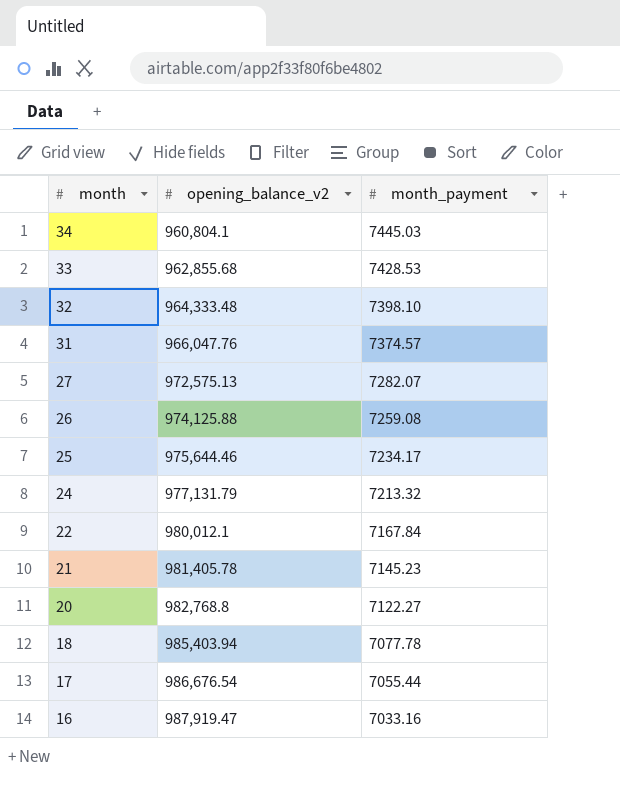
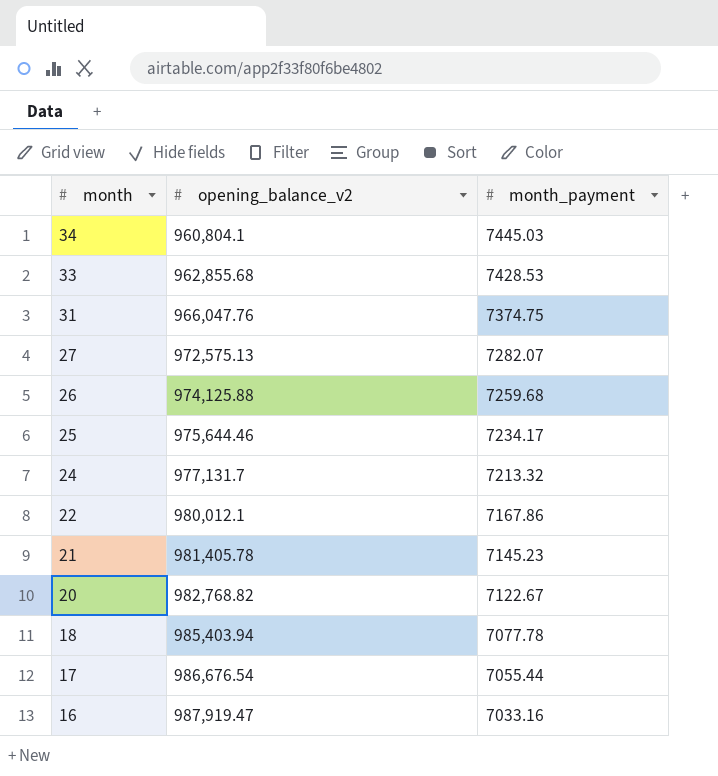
row 32: 964,333.48 | 7398.10 -> none
31 | month_payment: 7374.57 -> 7374.75
26 | month_payment: 7259.08 -> 7259.68
24 | opening_balance_v2: 977,131.79 -> 977,131.7
22 | month_payment: 7167.84 -> 7167.86
20 | opening_balance_v2: 982,768.8 -> 982,768.82
20 | month_payment: 7122.27 -> 7122.67

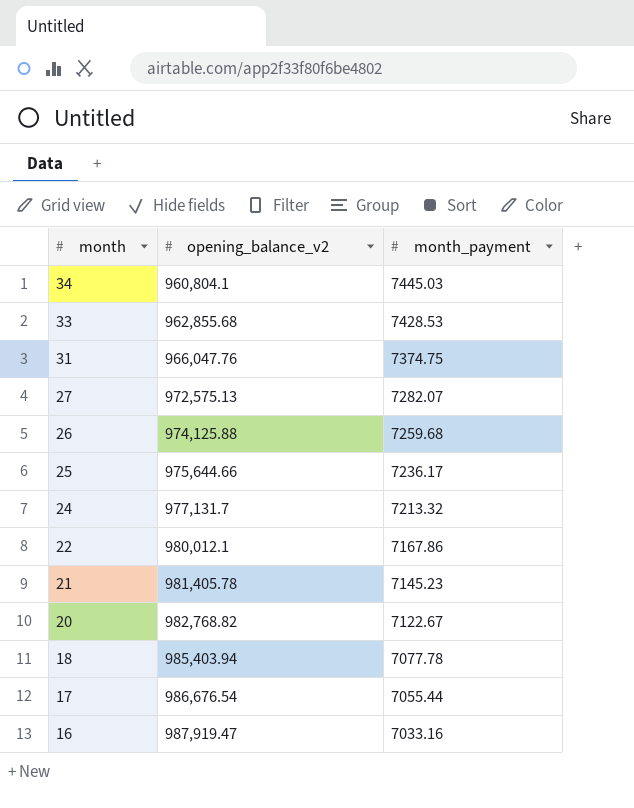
25 | opening_balance_v2: 975,644.46 -> 975,644.66
25 | month_payment: 7234.17 -> 7236.17

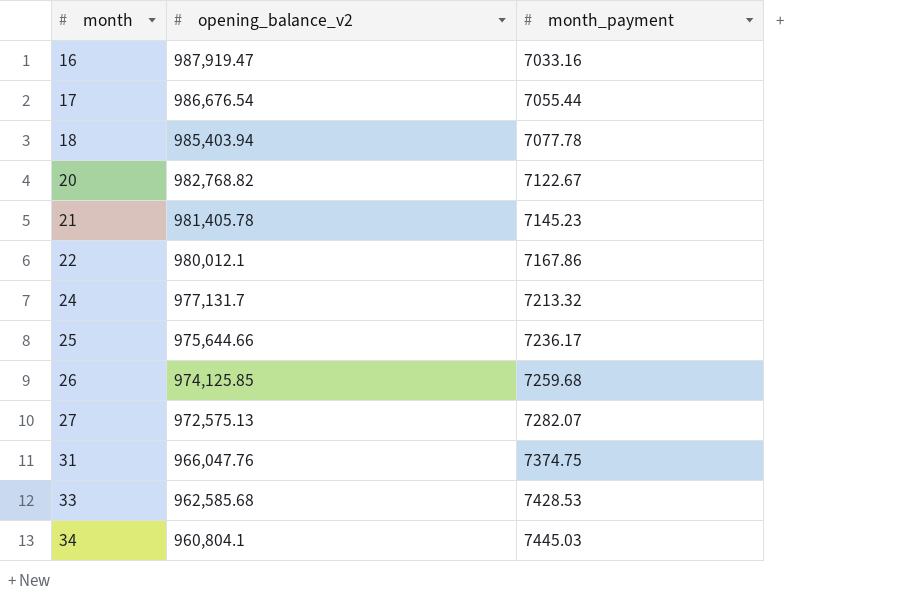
row order: month descending -> month ascending
26 | opening_balance_v2: 974,125.88 -> 974,125.85
33 | opening_balance_v2: 962,855.68 -> 962,585.68

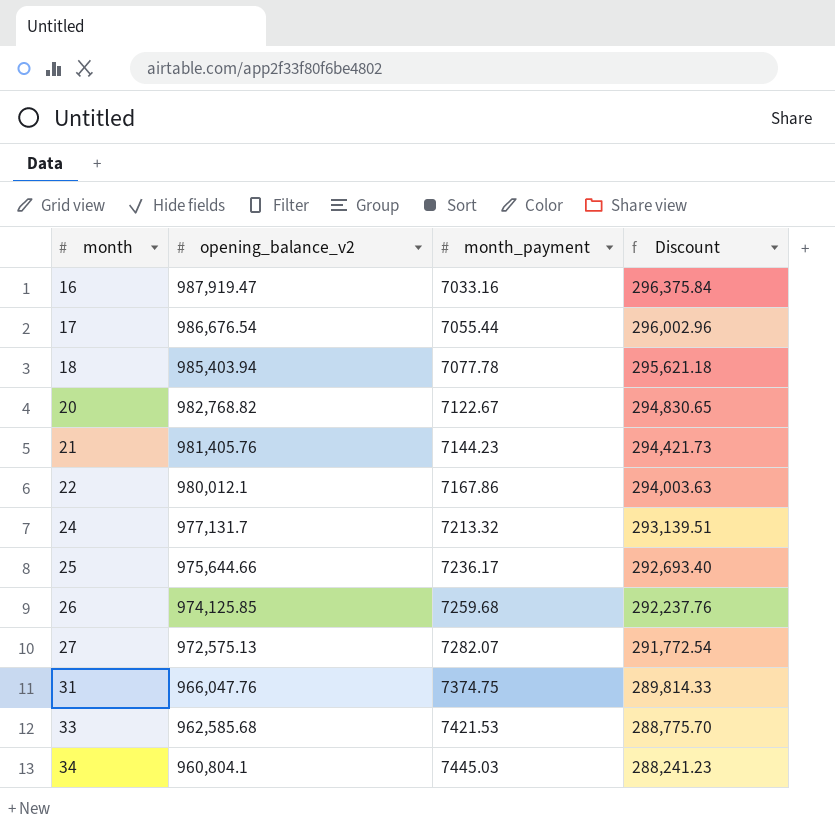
column Discount | formula: none -> [opening_balance_v2] * 0.3
21 | opening_balance_v2: 981,405.78 -> 981,405.76
21 | month_payment: 7145.23 -> 7144.23
33 | month_payment: 7428.53 -> 7421.53

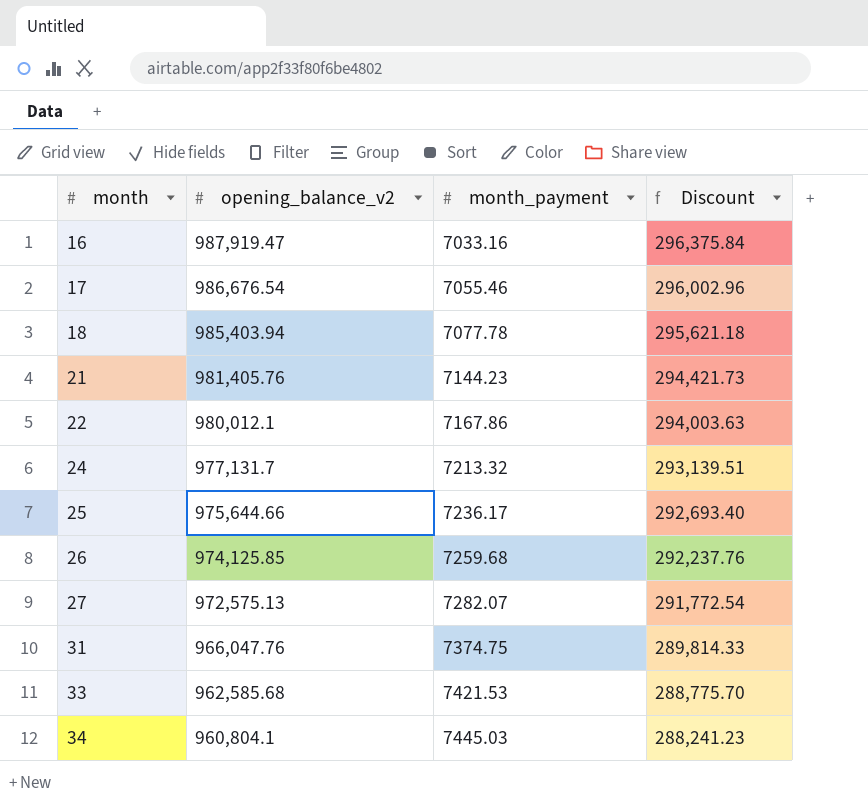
row 20: 982,768.82 | 7122.67 | 294,830.65 -> none
17 | month_payment: 7055.44 -> 7055.46

